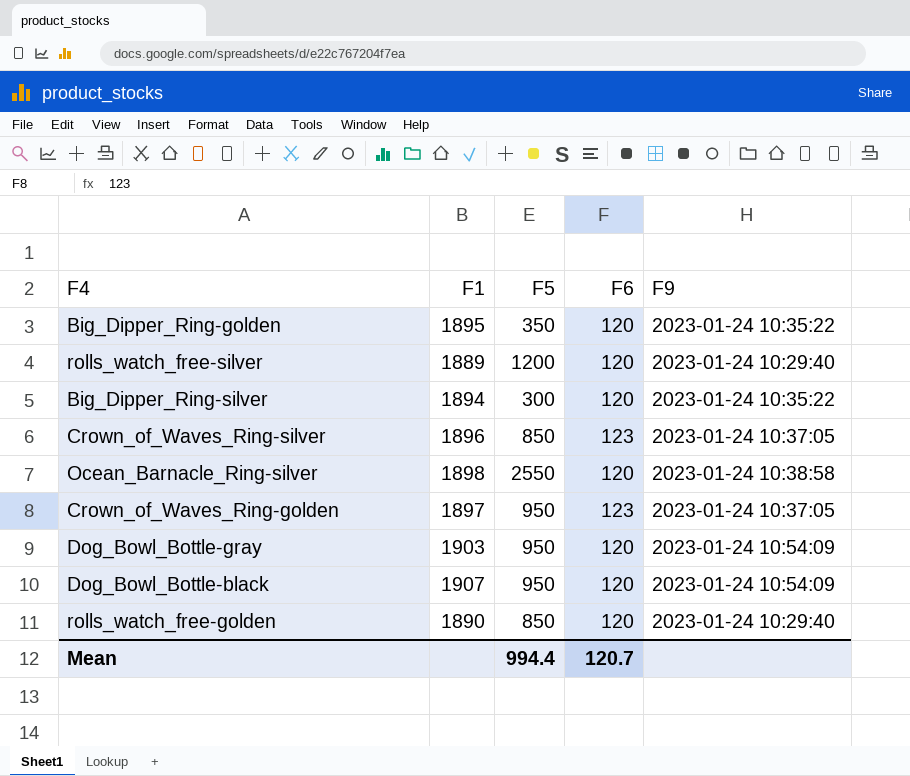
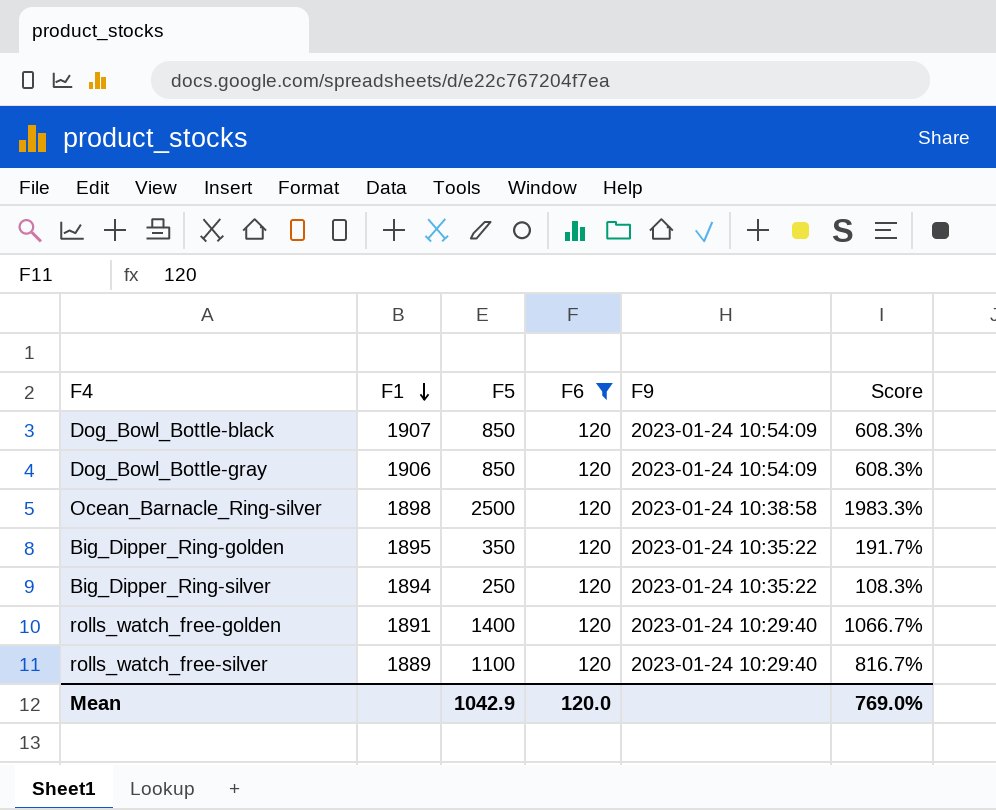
filter: none -> F6 = 120
row order: none -> F1 descending
column Score | formula: none -> ([F5] - [F6]) / [F6]
Dog_Bowl_Bottle-black | F5: 950 -> 850
Dog_Bowl_Bottle-gray | F1: 1903 -> 1906
Dog_Bowl_Bottle-gray | F5: 950 -> 850
Ocean_Barnacle_Ring-silver | F5: 2550 -> 2500
Big_Dipper_Ring-silver | F5: 300 -> 250
rolls_watch_free-golden | F1: 1890 -> 1891
rolls_watch_free-golden | F5: 850 -> 1400
rolls_watch_free-silver | F5: 1200 -> 1100
Mean | F5: 994.4 -> 1042.9
Mean | F6: 120.7 -> 120.0

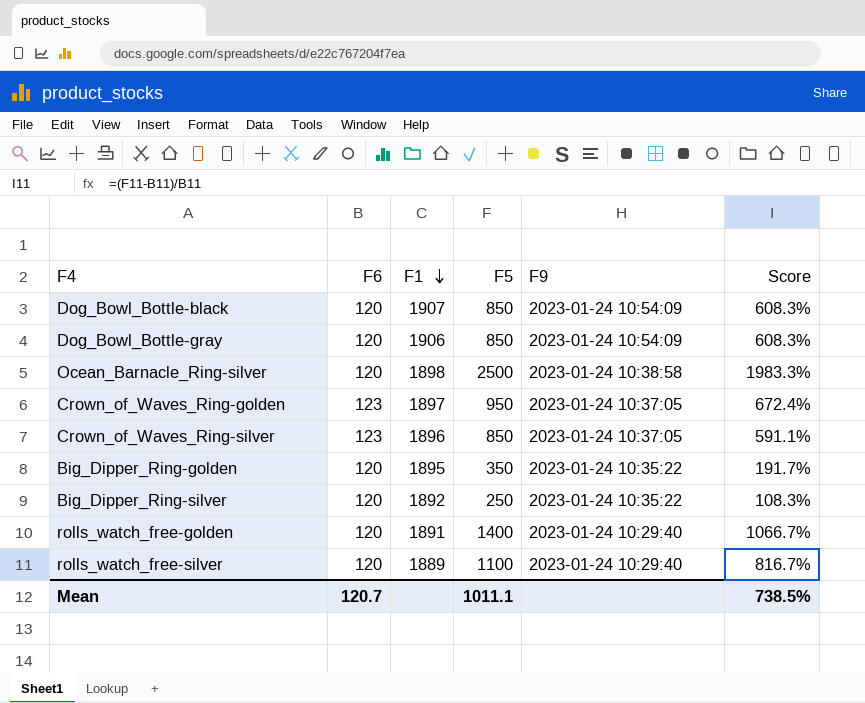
filter: F6 = 120 -> none
column F6 | position: 4 -> 2
Big_Dipper_Ring-silver | F1: 1894 -> 1892
Mean | F6: 120.0 -> 120.7
Mean | F5: 1042.9 -> 1011.1
Mean | Score: 769.0% -> 738.5%

